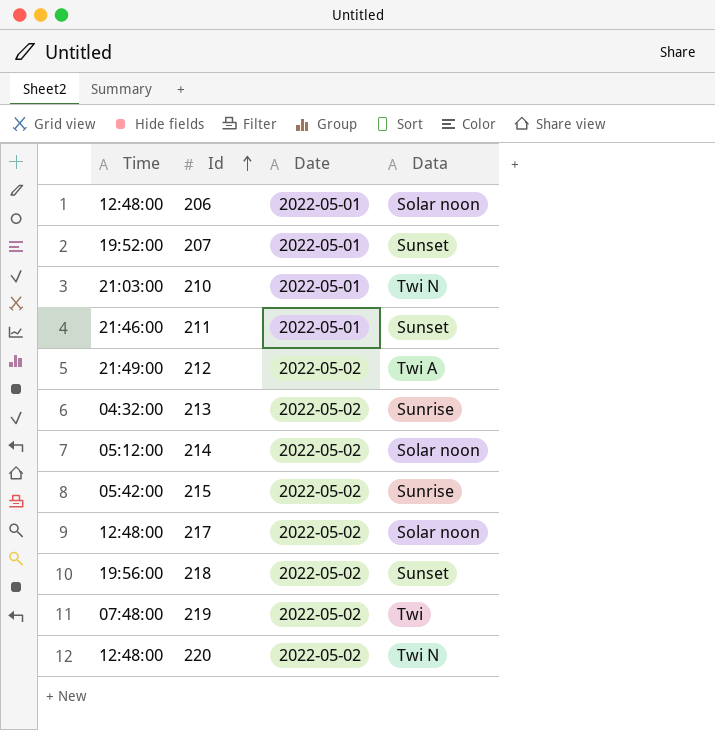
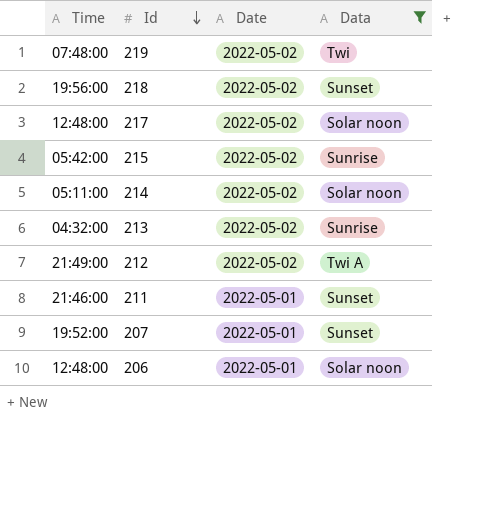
filter: none -> Data != Twi N
row order: Id ascending -> Id descending
214 | Time: 05:12:00 -> 05:11:00

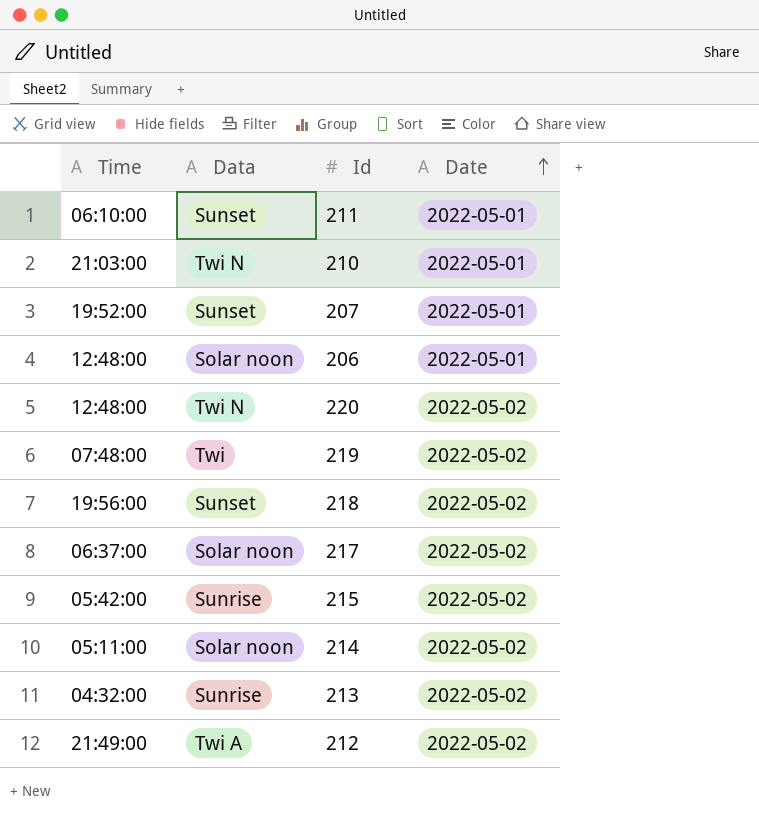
filter: Data != Twi N -> none
row order: Id descending -> Date ascending
column Data | position: 4 -> 2
211 | Time: 21:46:00 -> 06:10:00
217 | Time: 12:48:00 -> 06:37:00

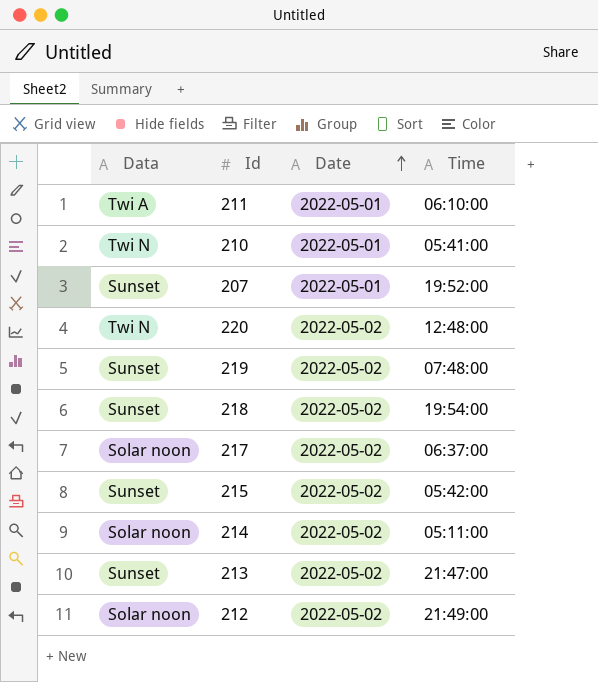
column Time | position: 1 -> 4
row 206: 12:48:00 | Solar noon | 2022-05-01 -> none
211 | Data: Sunset -> Twi A
210 | Time: 21:03:00 -> 05:41:00
219 | Data: Twi -> Sunset
218 | Time: 19:56:00 -> 19:54:00
215 | Data: Sunrise -> Sunset
213 | Data: Sunrise -> Sunset
213 | Time: 04:32:00 -> 21:47:00
212 | Data: Twi A -> Solar noon

